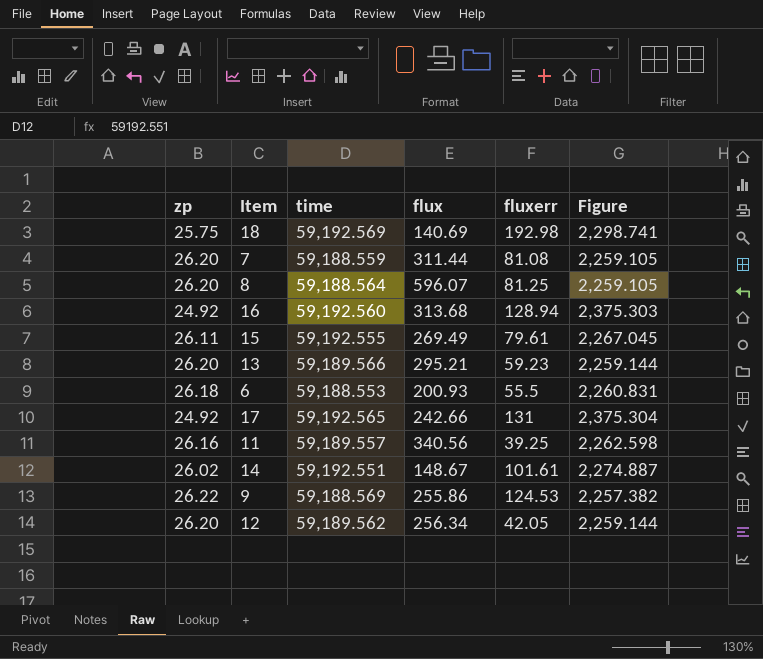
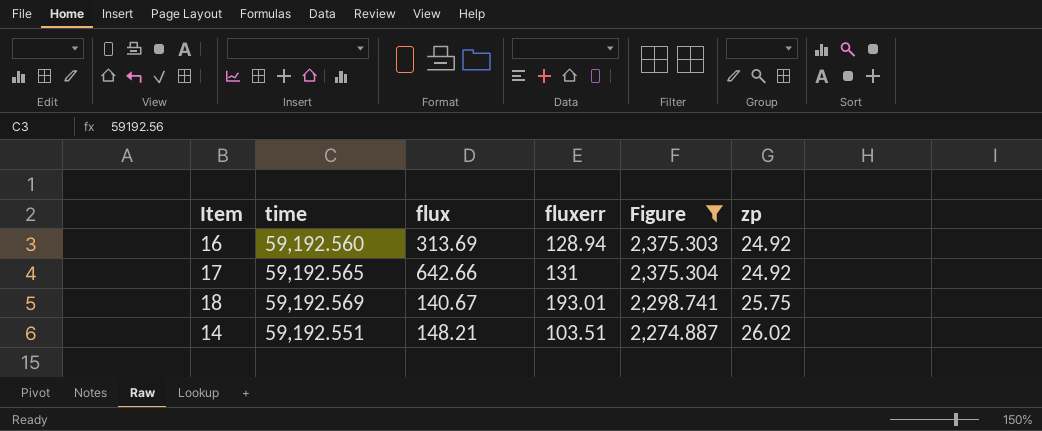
filter: none -> Figure >= 2,274.887
row order: none -> zp ascending
column zp | position: 1 -> 6
16 | flux: 313.68 -> 313.69
17 | flux: 242.66 -> 642.66
18 | flux: 140.69 -> 140.67
18 | fluxerr: 192.98 -> 193.01
14 | flux: 148.67 -> 148.21
14 | fluxerr: 101.61 -> 103.51

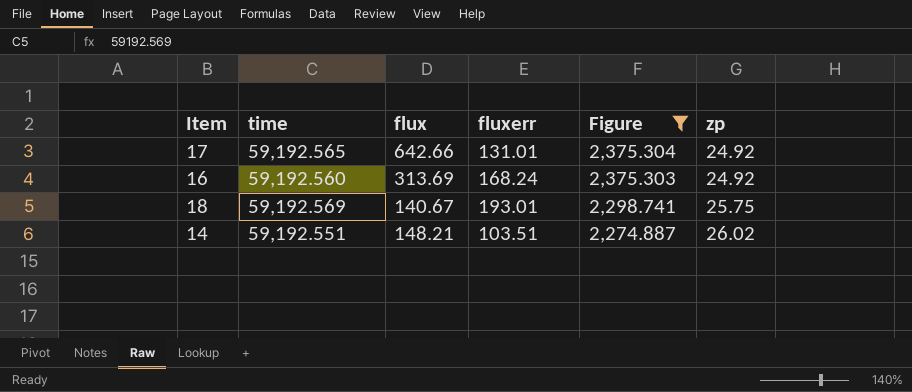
row order: zp ascending -> Figure descending
17 | fluxerr: 131 -> 131.01
16 | fluxerr: 128.94 -> 168.24

